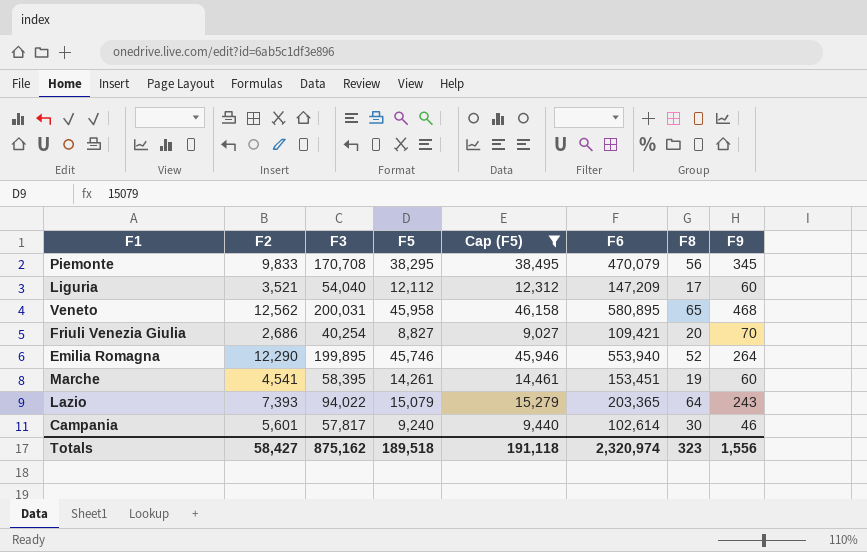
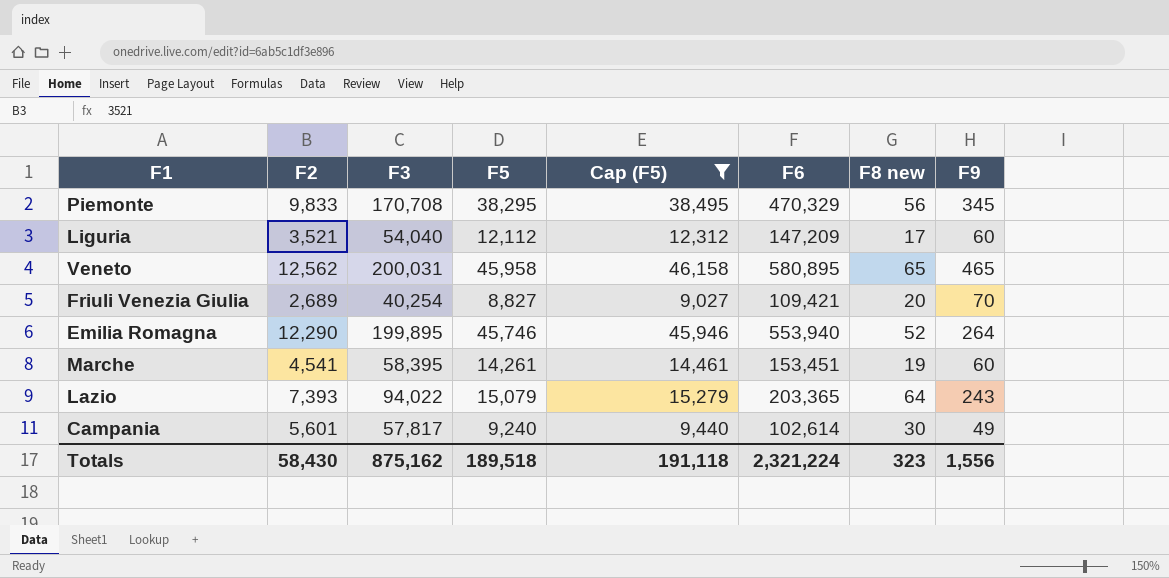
column name: F8 -> F8 new
Piemonte | F6: 470,079 -> 470,329
Veneto | F9: 468 -> 465
Friuli Venezia Giulia | F2: 2,686 -> 2,689
Campania | F9: 46 -> 49
Totals | F2: 58,427 -> 58,430
Totals | F6: 2,320,974 -> 2,321,224

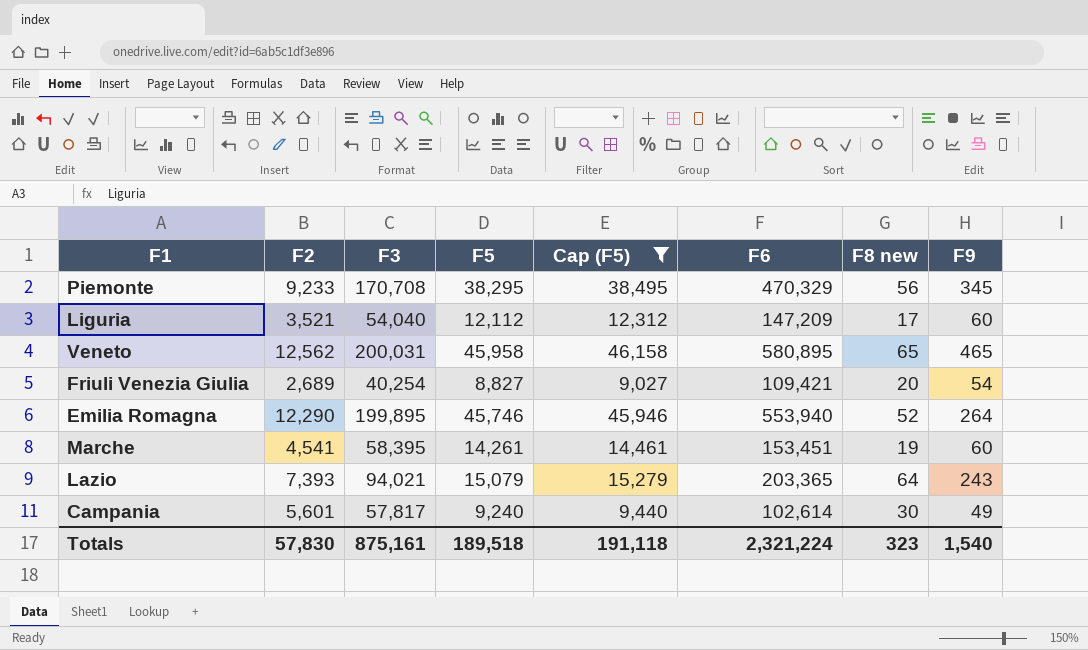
Piemonte | F2: 9,833 -> 9,233
Friuli Venezia Giulia | F9: 70 -> 54
Lazio | F3: 94,022 -> 94,021
Totals | F2: 58,430 -> 57,830
Totals | F3: 875,162 -> 875,161
Totals | F9: 1,556 -> 1,540

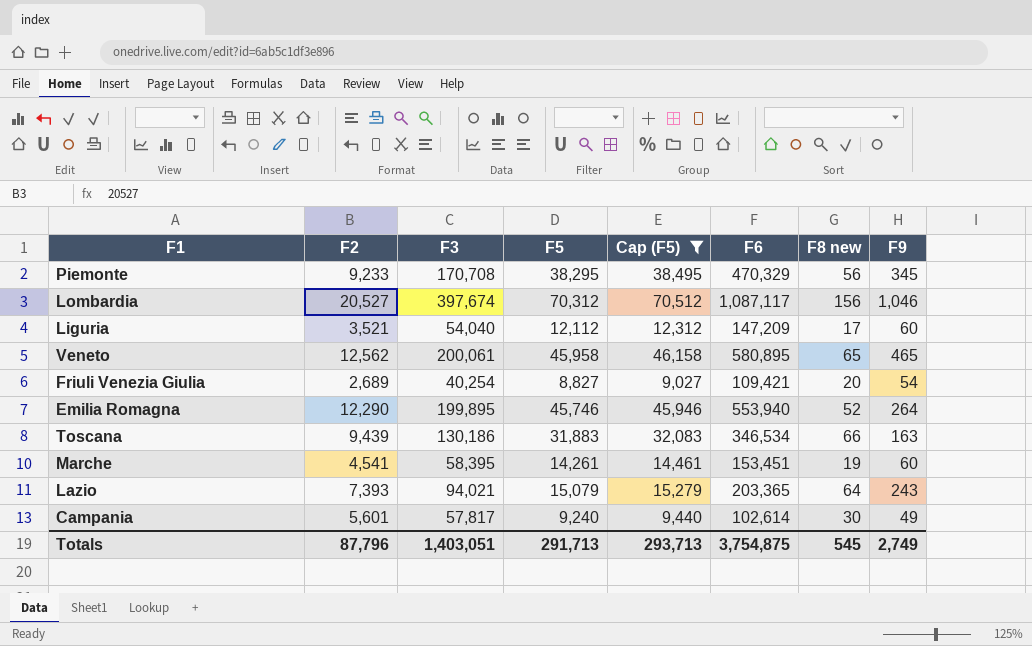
row Lombardia: none -> 20,527 | 397,674 | 70,312 | 70,512 | 1,087,117 | 156 | 1,046
Veneto | F3: 200,031 -> 200,061
row Toscana: none -> 9,439 | 130,186 | 31,883 | 32,083 | 346,534 | 66 | 163
Totals | F2: 57,830 -> 87,796
Totals | F3: 875,161 -> 1,403,051
Totals | F5: 189,518 -> 291,713
Totals | Cap (F5): 191,118 -> 293,713
Totals | F6: 2,321,224 -> 3,754,875
Totals | F8 new: 323 -> 545
Totals | F9: 1,540 -> 2,749

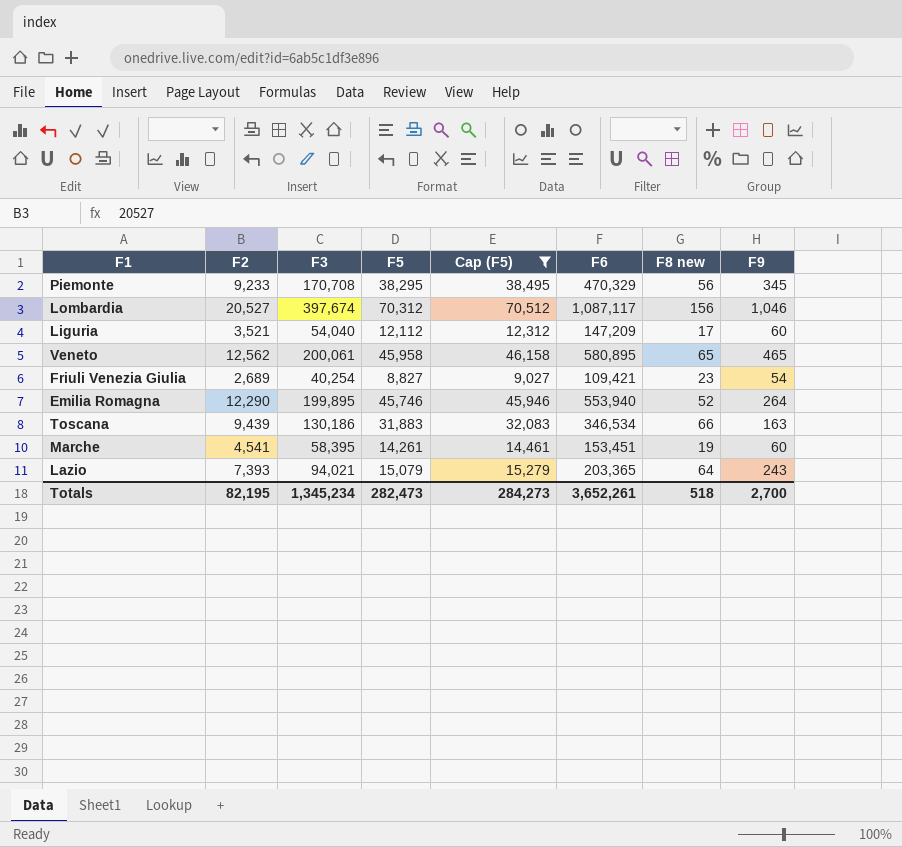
row Campania: 5,601 | 57,817 | 9,240 | 9,440 | 102,614 | 30 | 49 -> none
Friuli Venezia Giulia | F8 new: 20 -> 23
Totals | F2: 87,796 -> 82,195
Totals | F3: 1,403,051 -> 1,345,234
Totals | F5: 291,713 -> 282,473
Totals | Cap (F5): 293,713 -> 284,273
Totals | F6: 3,754,875 -> 3,652,261
Totals | F8 new: 545 -> 518
Totals | F9: 2,749 -> 2,700

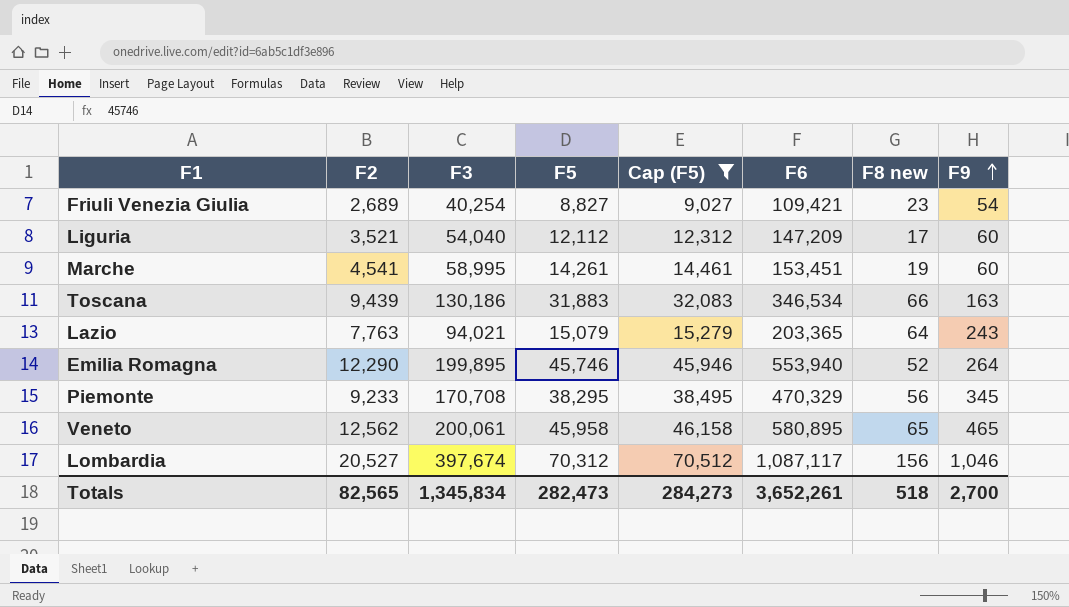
row order: none -> F9 ascending
Marche | F3: 58,395 -> 58,995
Lazio | F2: 7,393 -> 7,763
Totals | F2: 82,195 -> 82,565
Totals | F3: 1,345,234 -> 1,345,834

